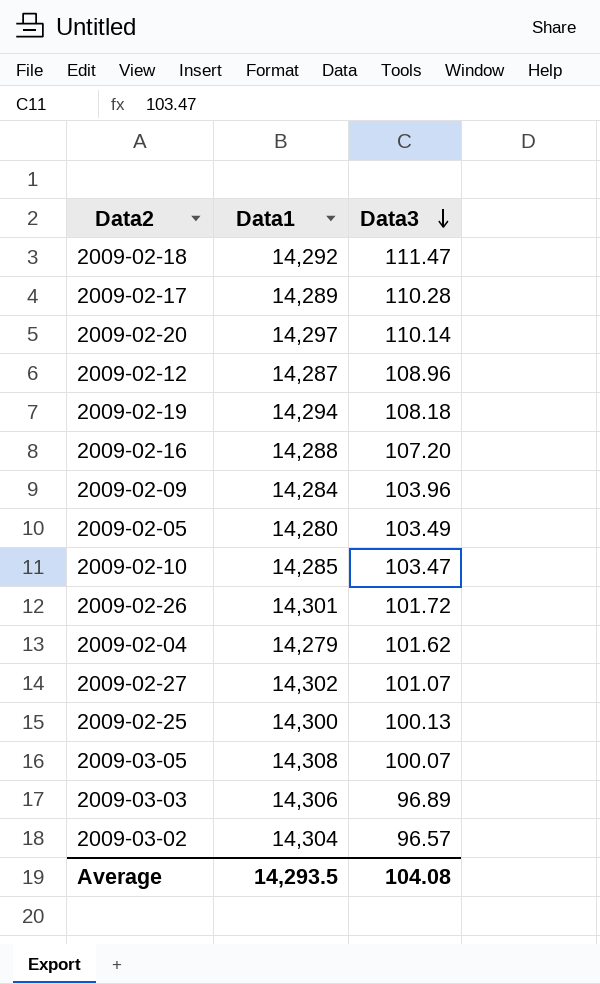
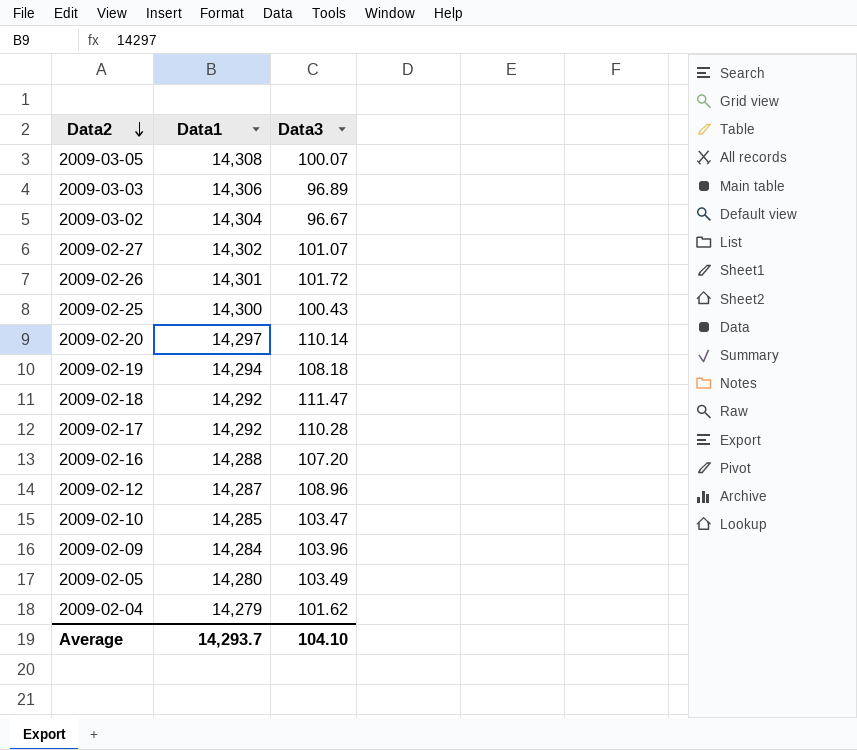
row order: Data3 descending -> Data2 descending
2009-03-02 | Data3: 96.57 -> 96.67
2009-02-25 | Data3: 100.13 -> 100.43
2009-02-17 | Data1: 14,289 -> 14,292
Average | Data1: 14,293.5 -> 14,293.7
Average | Data3: 104.08 -> 104.10

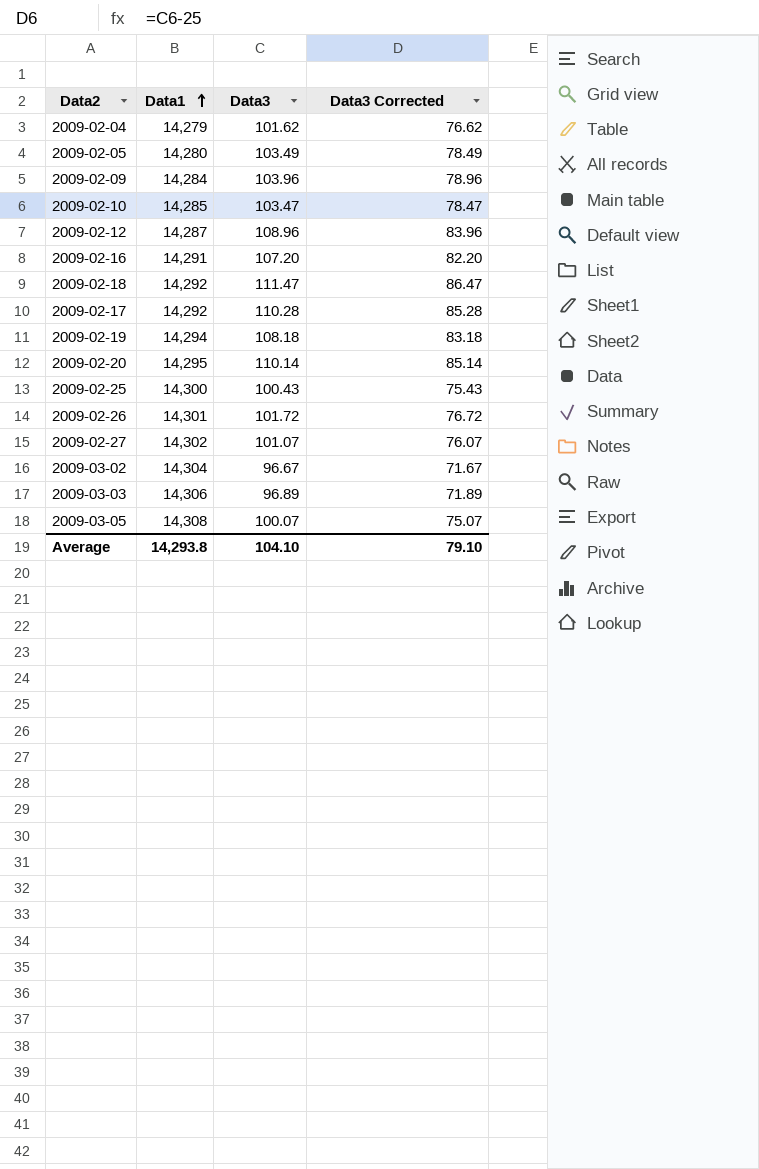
row order: Data2 descending -> Data1 ascending
column Data3 Corrected | formula: none -> [Data3] - 25
2009-02-16 | Data1: 14,288 -> 14,291
2009-02-20 | Data1: 14,297 -> 14,295
Average | Data1: 14,293.7 -> 14,293.8

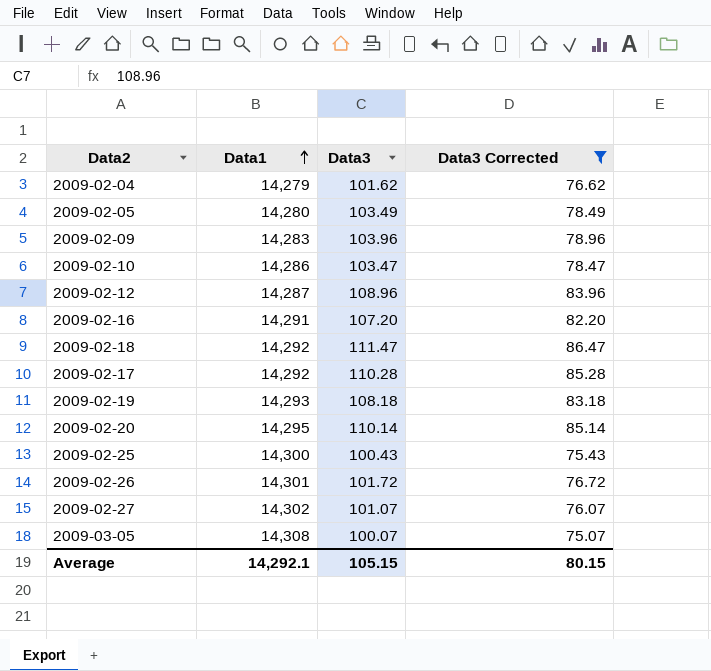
filter: none -> Data3 Corrected >= 75.07
2009-02-09 | Data1: 14,284 -> 14,283
2009-02-10 | Data1: 14,285 -> 14,286
2009-02-19 | Data1: 14,294 -> 14,293
Average | Data1: 14,293.8 -> 14,292.1
Average | Data3: 104.10 -> 105.15
Average | Data3 Corrected: 79.10 -> 80.15

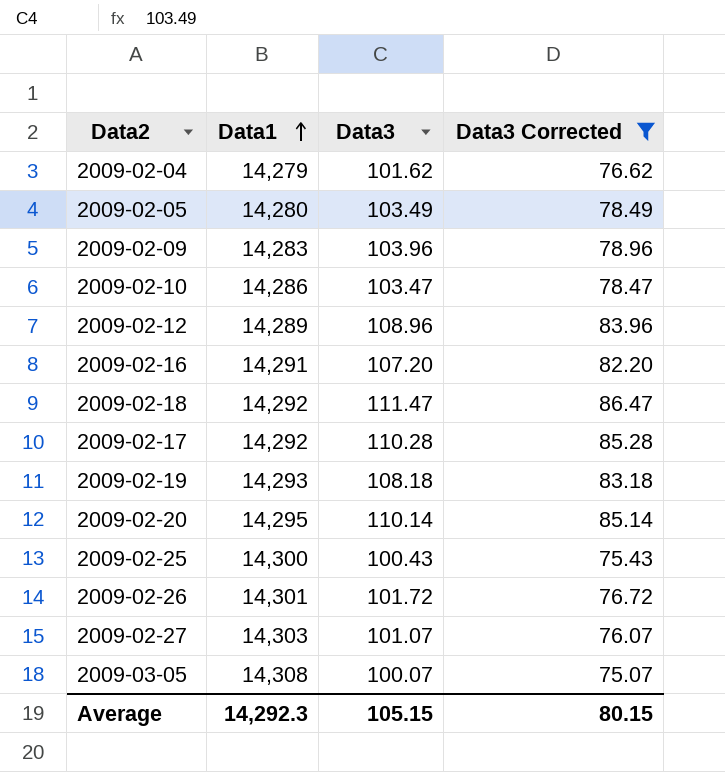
2009-02-12 | Data1: 14,287 -> 14,289
2009-02-27 | Data1: 14,302 -> 14,303
Average | Data1: 14,292.1 -> 14,292.3

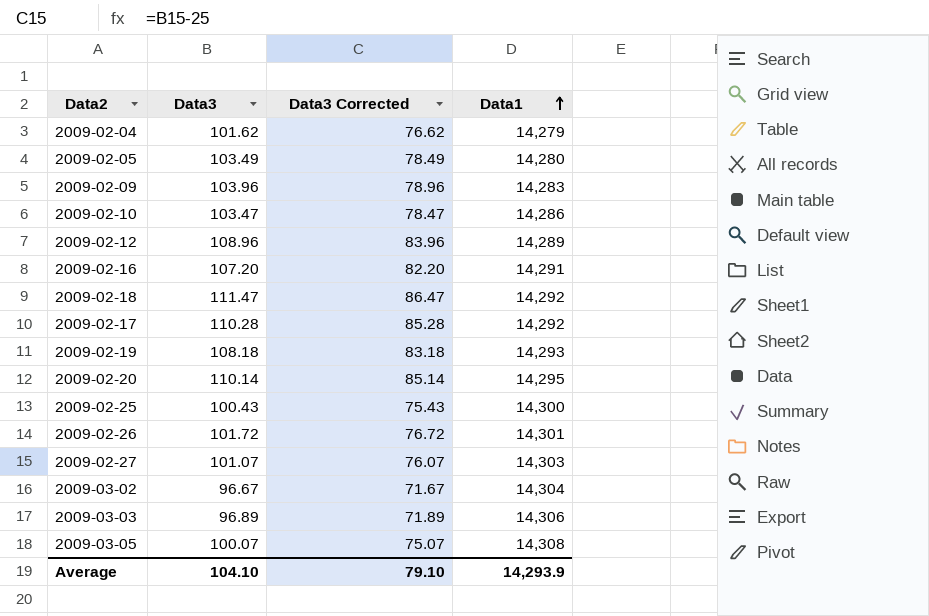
filter: Data3 Corrected >= 75.07 -> none
column Data1 | position: 2 -> 4
Average | Data3: 105.15 -> 104.10
Average | Data3 Corrected: 80.15 -> 79.10
Average | Data1: 14,292.3 -> 14,293.9

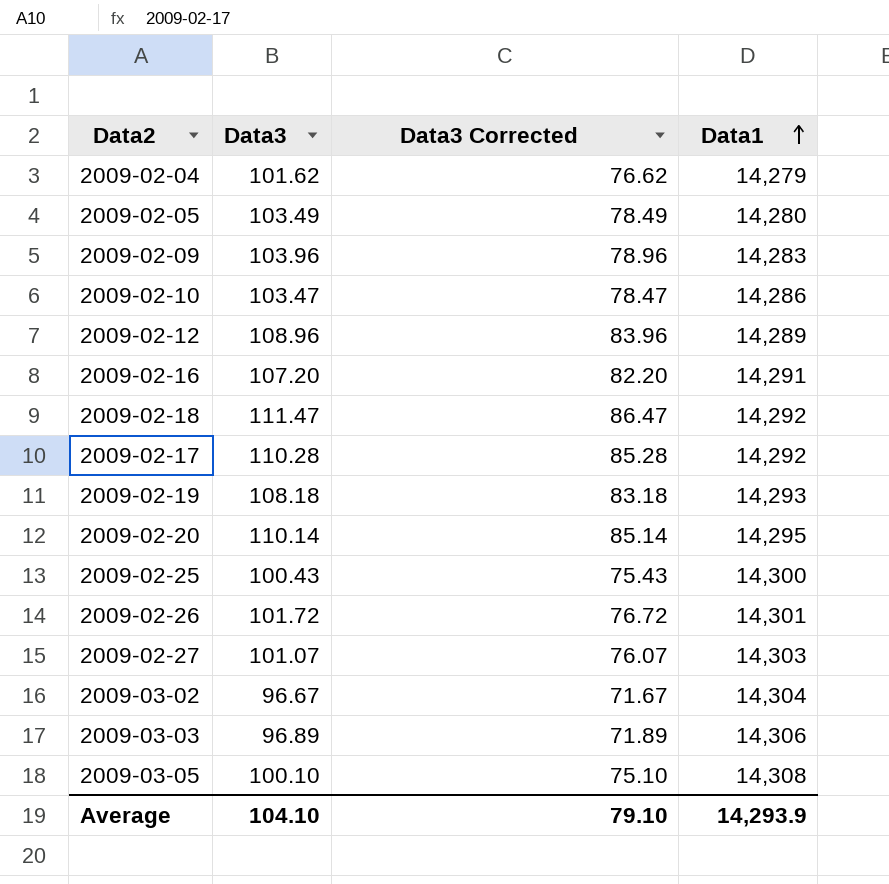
2009-03-05 | Data3: 100.07 -> 100.10
2009-03-05 | Data3 Corrected: 75.07 -> 75.10

